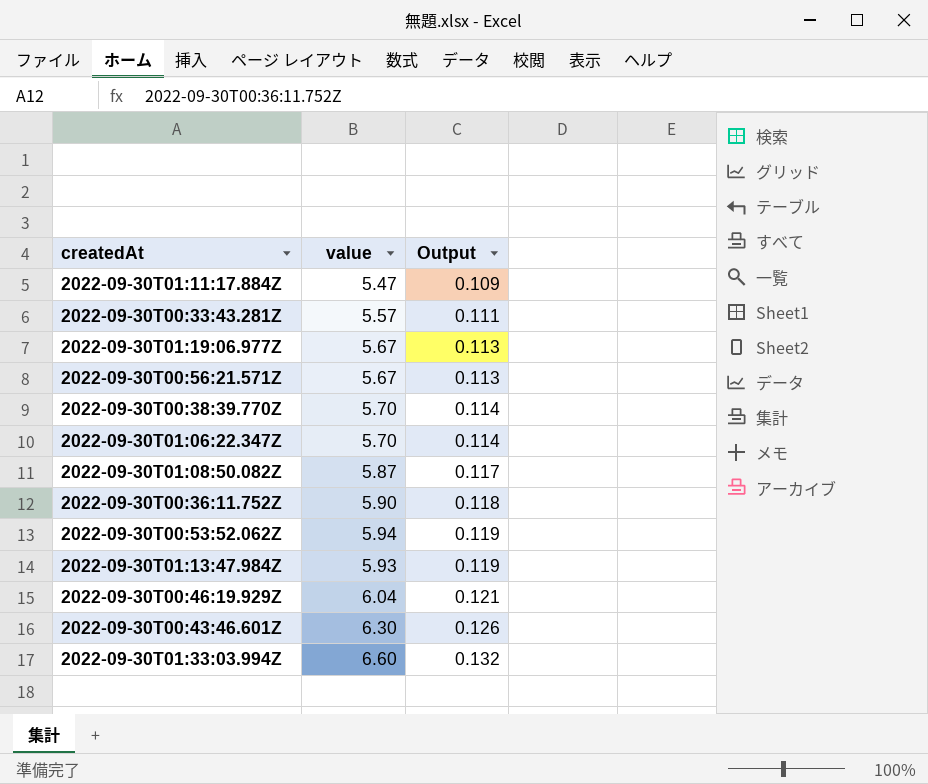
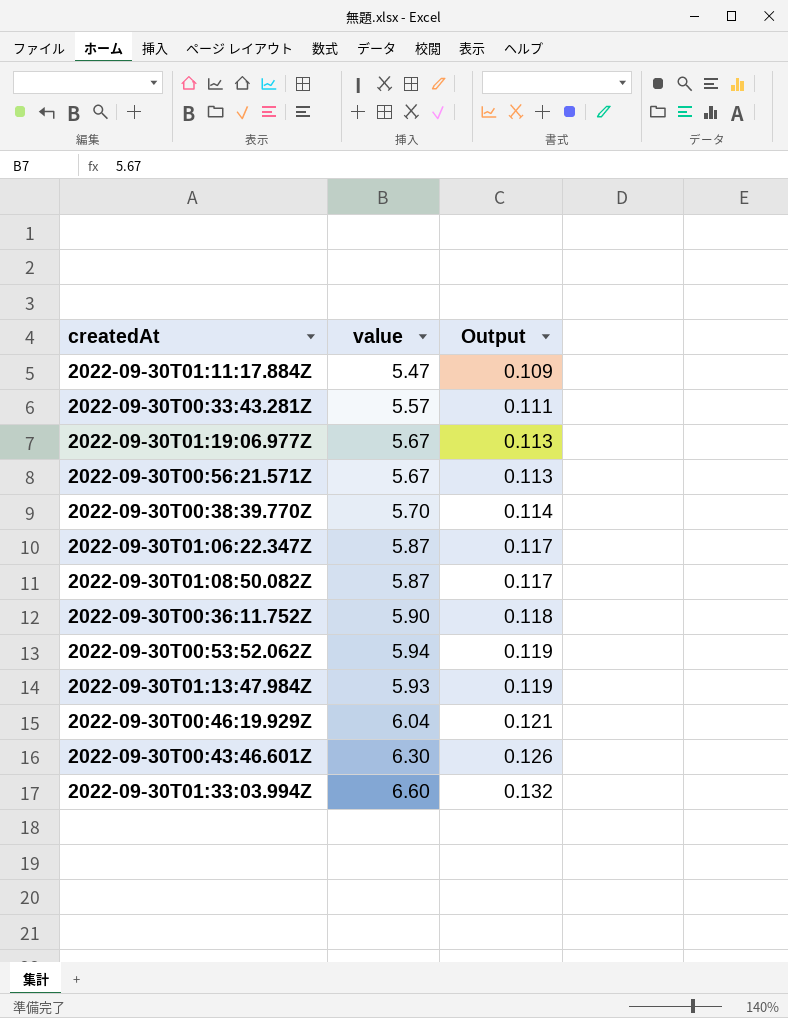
2022-09-30T01:06:22.347Z | value: 5.70 -> 5.87
2022-09-30T01:06:22.347Z | Output: 0.114 -> 0.117

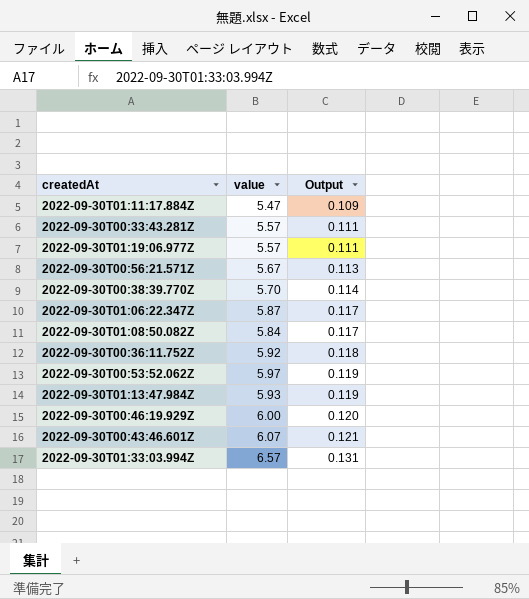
2022-09-30T01:19:06.977Z | value: 5.67 -> 5.57
2022-09-30T01:19:06.977Z | Output: 0.113 -> 0.111
2022-09-30T01:08:50.082Z | value: 5.87 -> 5.84
2022-09-30T00:36:11.752Z | value: 5.90 -> 5.92
2022-09-30T00:53:52.062Z | value: 5.94 -> 5.97
2022-09-30T00:46:19.929Z | value: 6.04 -> 6.00
2022-09-30T00:46:19.929Z | Output: 0.121 -> 0.120
2022-09-30T00:43:46.601Z | value: 6.30 -> 6.07
2022-09-30T00:43:46.601Z | Output: 0.126 -> 0.121
2022-09-30T01:33:03.994Z | value: 6.60 -> 6.57
2022-09-30T01:33:03.994Z | Output: 0.132 -> 0.131

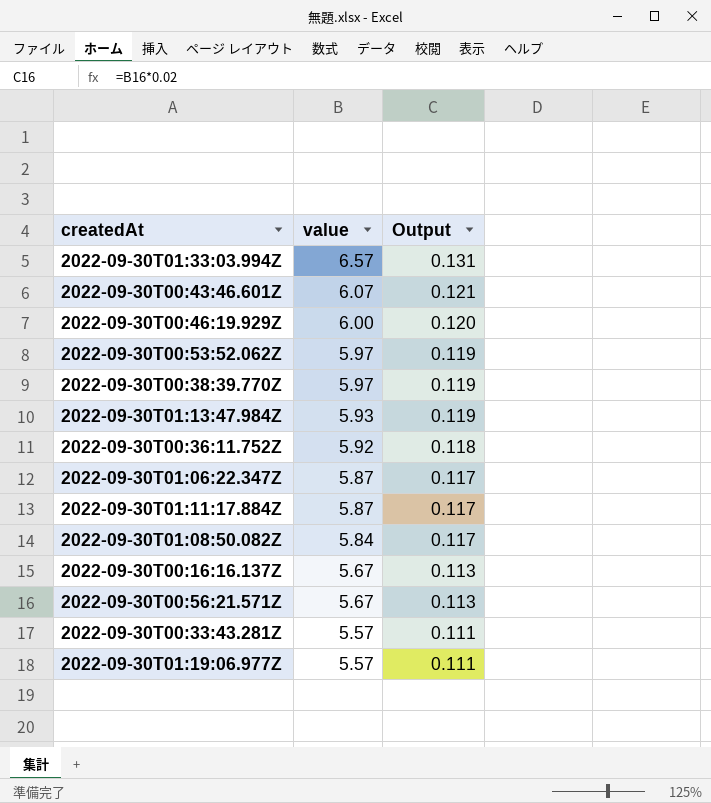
row order: Output ascending -> value descending
2022-09-30T00:38:39.770Z | value: 5.70 -> 5.97
2022-09-30T00:38:39.770Z | Output: 0.114 -> 0.119
2022-09-30T01:11:17.884Z | value: 5.47 -> 5.87
2022-09-30T01:11:17.884Z | Output: 0.109 -> 0.117
row 2022-09-30T00:16:16.137Z: none -> 5.67 | 0.113

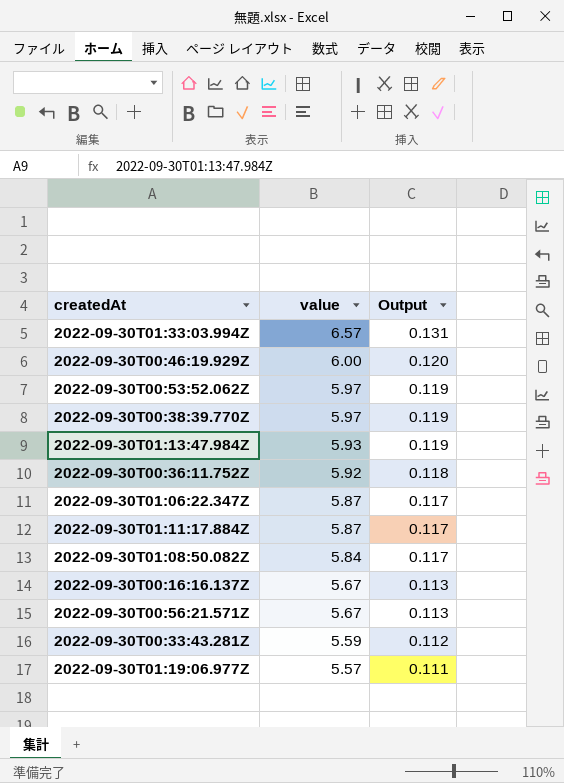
row 2022-09-30T00:43:46.601Z: 6.07 | 0.121 -> none
2022-09-30T00:33:43.281Z | value: 5.57 -> 5.59
2022-09-30T00:33:43.281Z | Output: 0.111 -> 0.112

